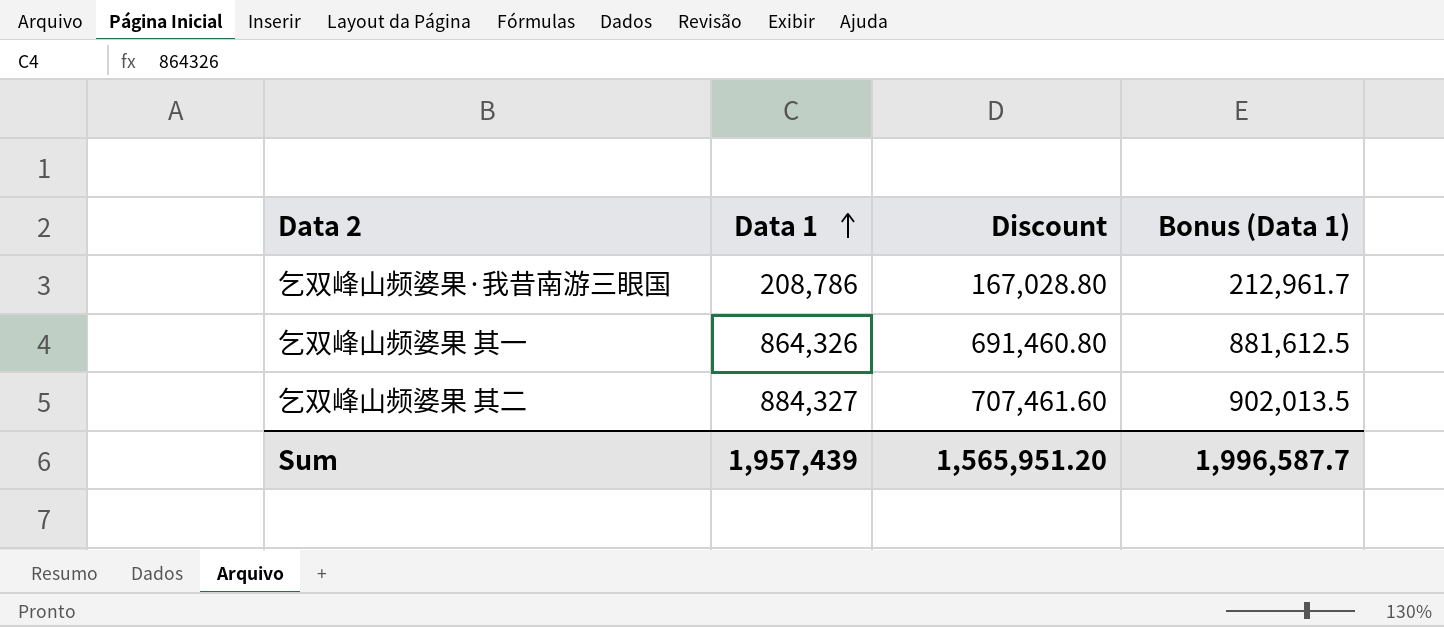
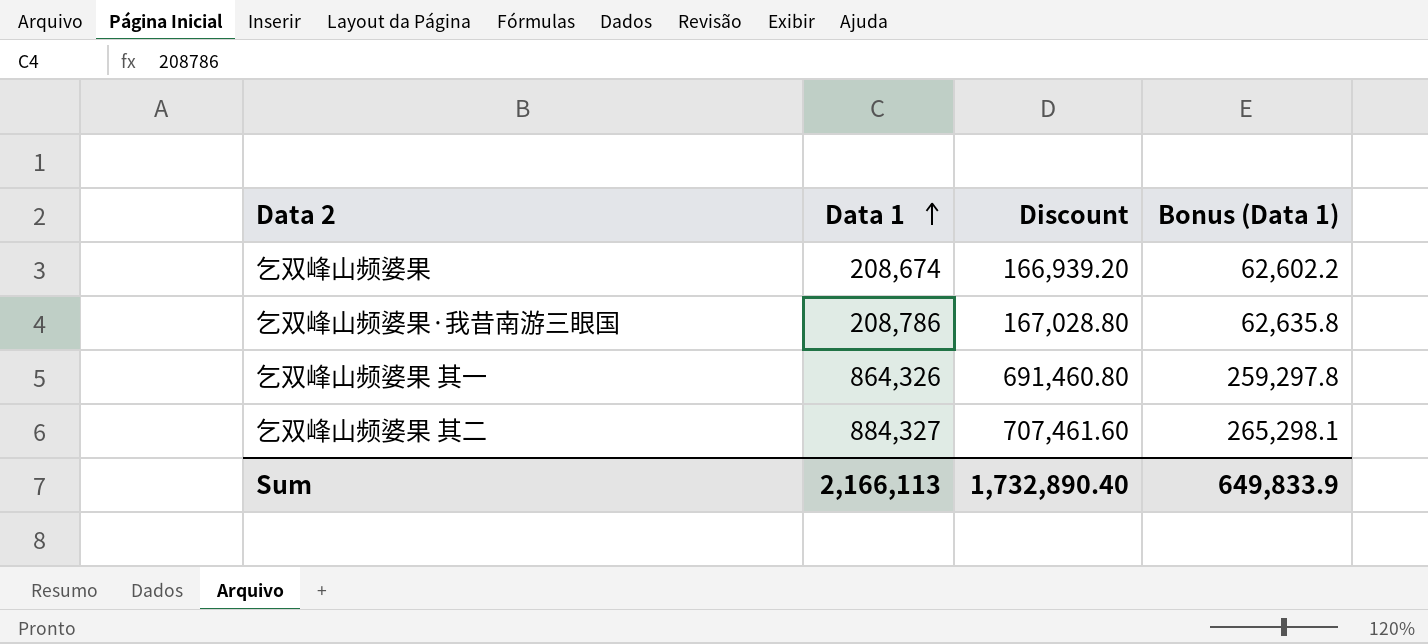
column Bonus (Data 1) | formula: [Data 1] * 1.02 -> [Data 1] * 0.3
row 乞双峰山频婆果: none -> 208,674 | 166,939.20 | 62,602.2
Sum | Data 1: 1,957,439 -> 2,166,113
Sum | Discount: 1,565,951.20 -> 1,732,890.40
Sum | Bonus (Data 1): 1,996,587.7 -> 649,833.9

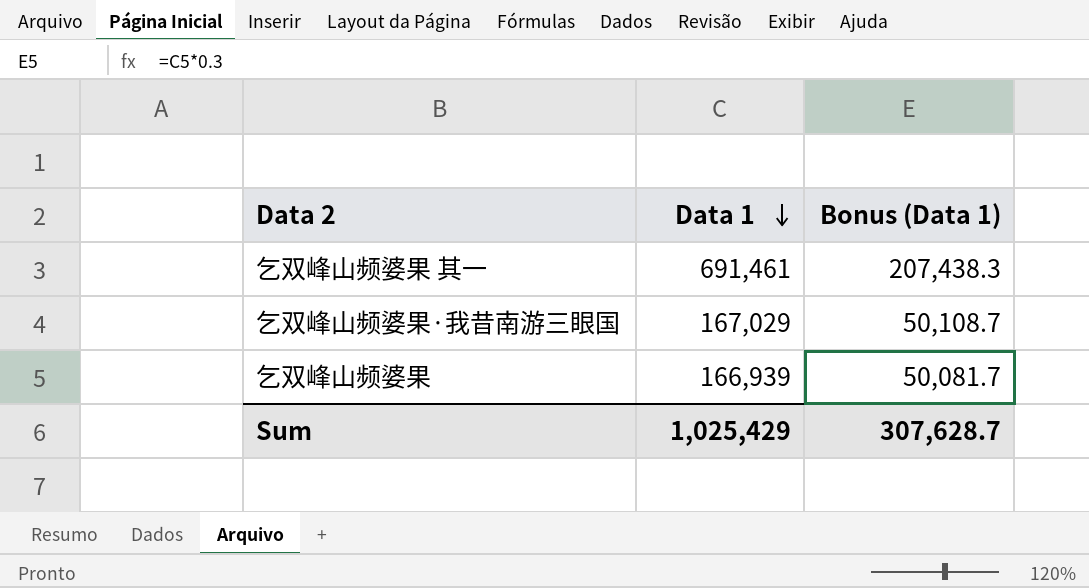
row order: Data 1 ascending -> Data 1 descending
column Discount | formula: [Data 1] * 0.8 -> none
row 乞双峰山频婆果 其二: 884,327 | 707,461.60 | 265,298.1 -> none
乞双峰山频婆果 其一 | Data 1: 864,326 -> 691,461
乞双峰山频婆果 其一 | Bonus (Data 1): 259,297.8 -> 207,438.3
乞双峰山频婆果·我昔南游三眼国 | Data 1: 208,786 -> 167,029
乞双峰山频婆果·我昔南游三眼国 | Bonus (Data 1): 62,635.8 -> 50,108.7
乞双峰山频婆果 | Data 1: 208,674 -> 166,939
乞双峰山频婆果 | Bonus (Data 1): 62,602.2 -> 50,081.7
Sum | Data 1: 2,166,113 -> 1,025,429
Sum | Bonus (Data 1): 649,833.9 -> 307,628.7

